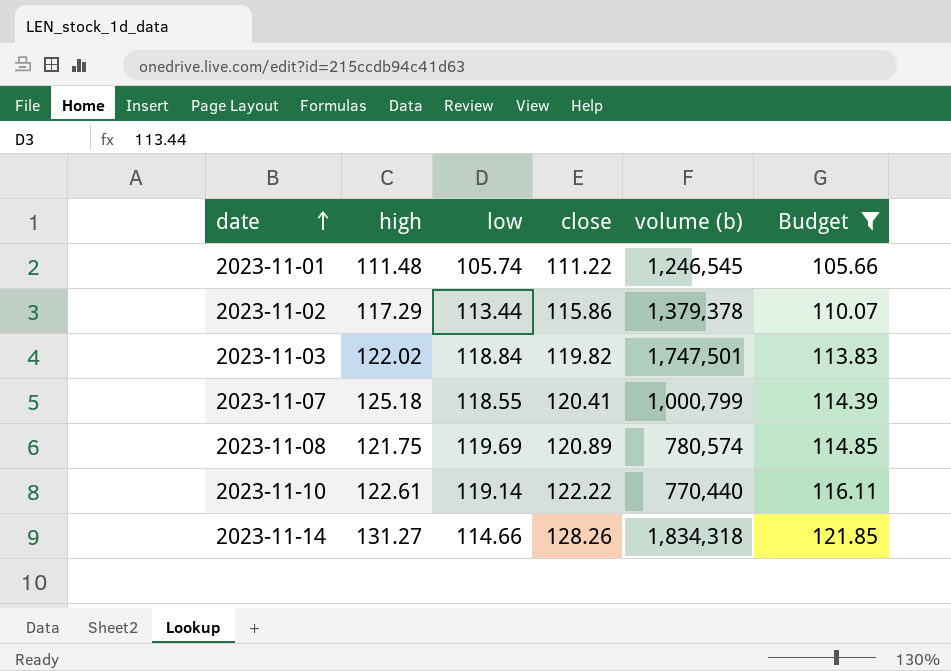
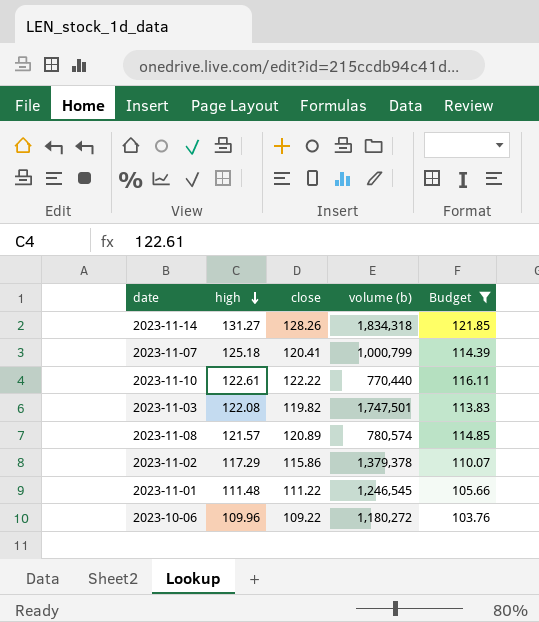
row order: date ascending -> high descending
column low | position: 3 -> none
2023-11-03 | high: 122.02 -> 122.08
2023-11-08 | high: 121.75 -> 121.57
row 2023-10-06: none -> 109.96 | 109.22 | 1,180,272 | 103.76

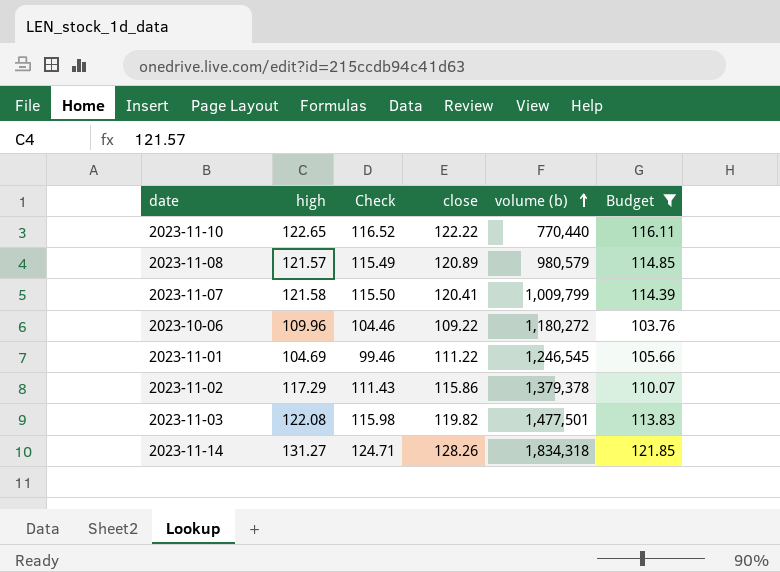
row order: high descending -> volume (b) ascending
column Check | formula: none -> [high] * 0.95
2023-11-10 | high: 122.61 -> 122.65
2023-11-08 | volume (b): 780,574 -> 980,579
2023-11-07 | high: 125.18 -> 121.58
2023-11-07 | volume (b): 1,000,799 -> 1,009,799
2023-11-01 | high: 111.48 -> 104.69
2023-11-03 | volume (b): 1,747,501 -> 1,477,501

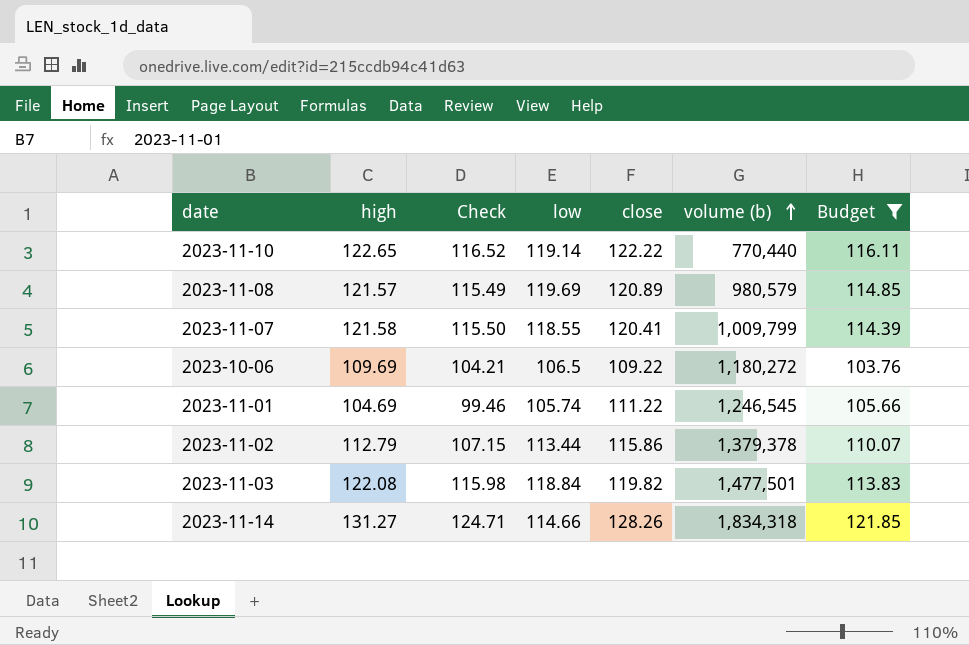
column low | position: none -> 4
2023-10-06 | high: 109.96 -> 109.69
2023-10-06 | Check: 104.46 -> 104.21
2023-11-02 | high: 117.29 -> 112.79
2023-11-02 | Check: 111.43 -> 107.15

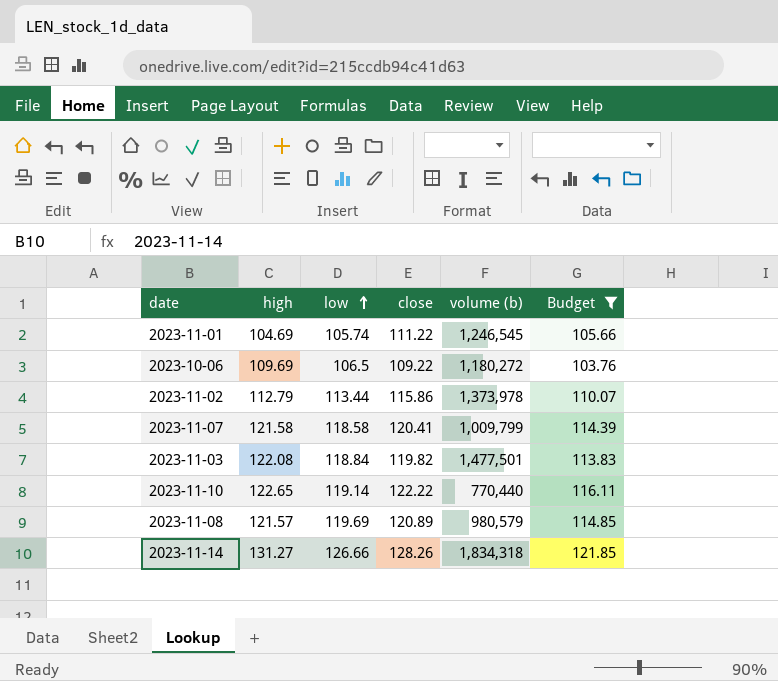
row order: volume (b) ascending -> low ascending
column Check | formula: [high] * 0.95 -> none
2023-11-02 | volume (b): 1,379,378 -> 1,373,978
2023-11-07 | low: 118.55 -> 118.58
2023-11-14 | low: 114.66 -> 126.66

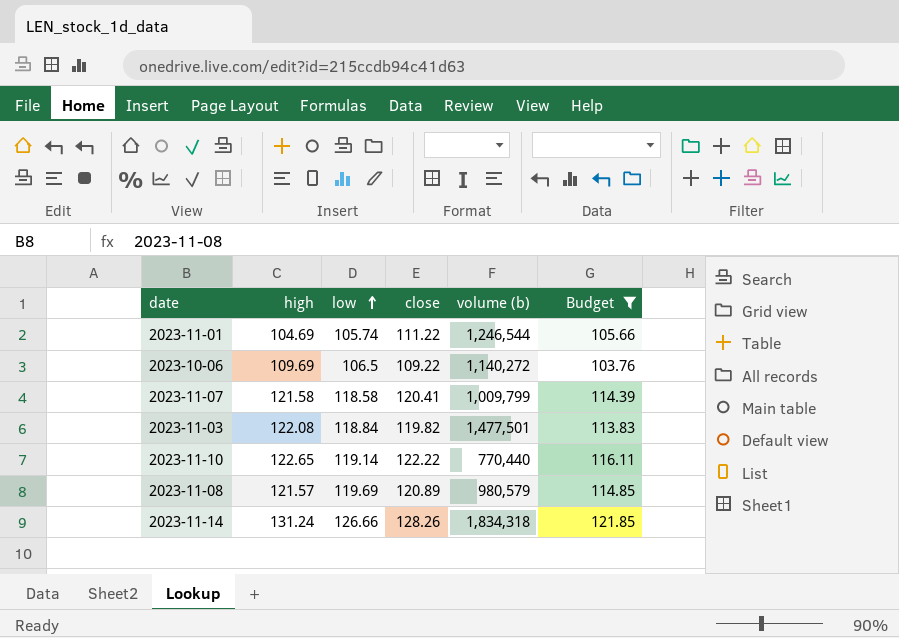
row 2023-11-02: 112.79 | 113.44 | 115.86 | 1,373,978 | 110.07 -> none
2023-11-01 | volume (b): 1,246,545 -> 1,246,544
2023-10-06 | volume (b): 1,180,272 -> 1,140,272
2023-11-14 | high: 131.27 -> 131.24

